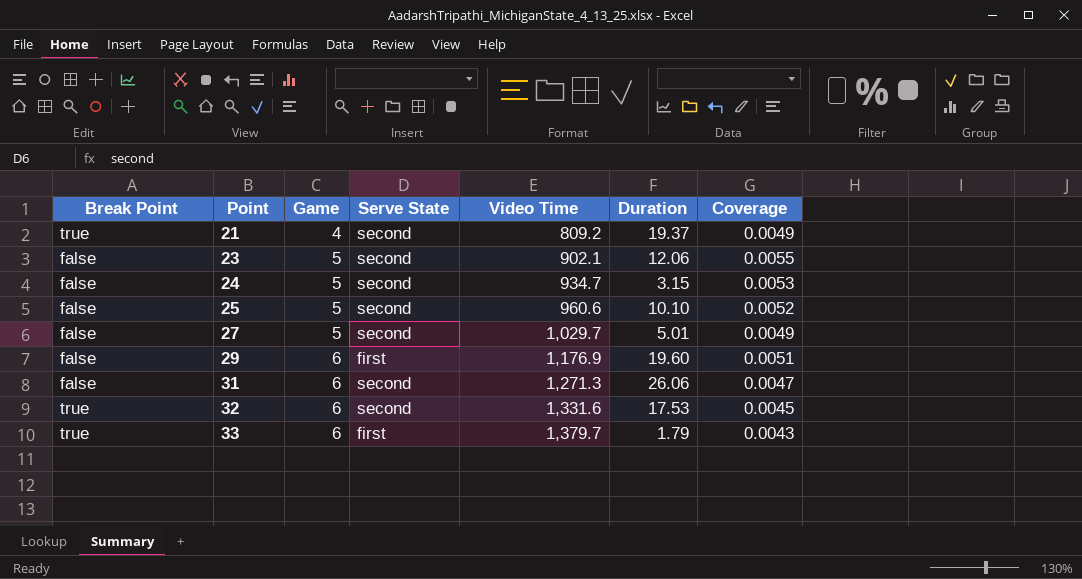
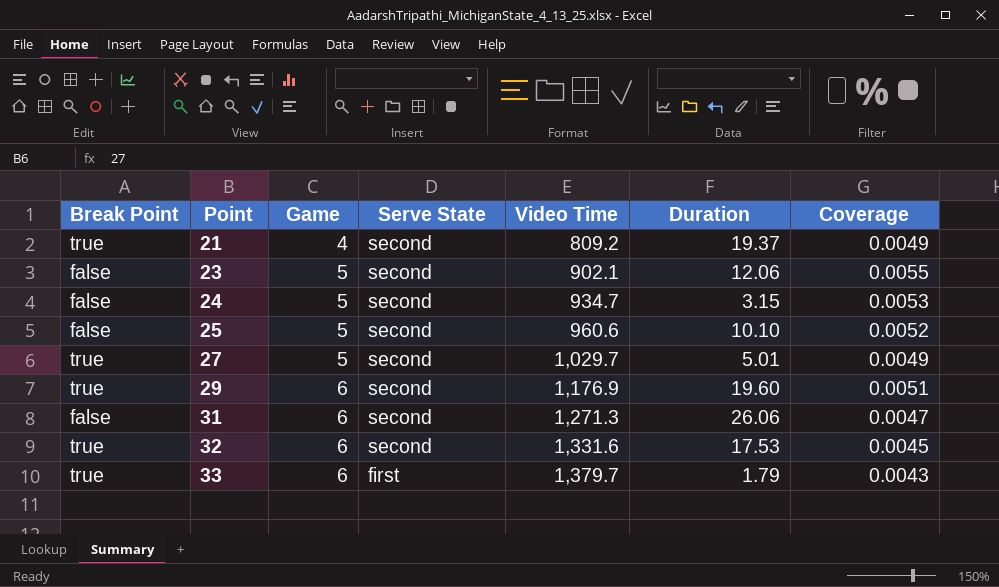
27 | Break Point: false -> true
29 | Break Point: false -> true
29 | Serve State: first -> second

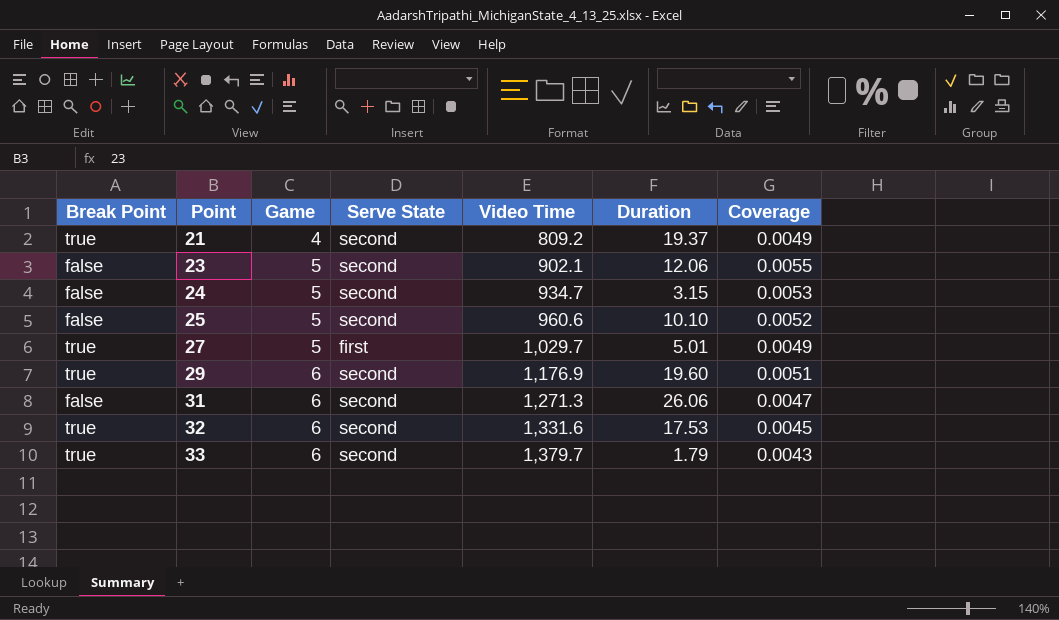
27 | Serve State: second -> first
33 | Serve State: first -> second

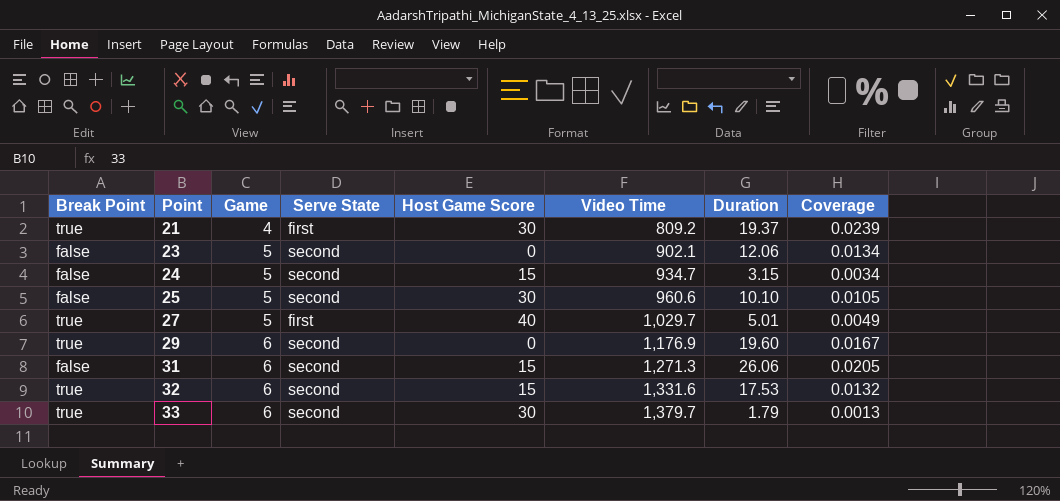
column Host Game Score | position: none -> 5
column Coverage | formula: [Game] / [Video Time] -> [Duration] / [Video Time]
21 | Serve State: second -> first

